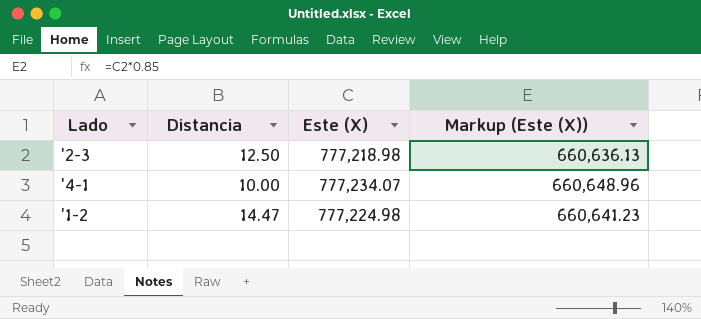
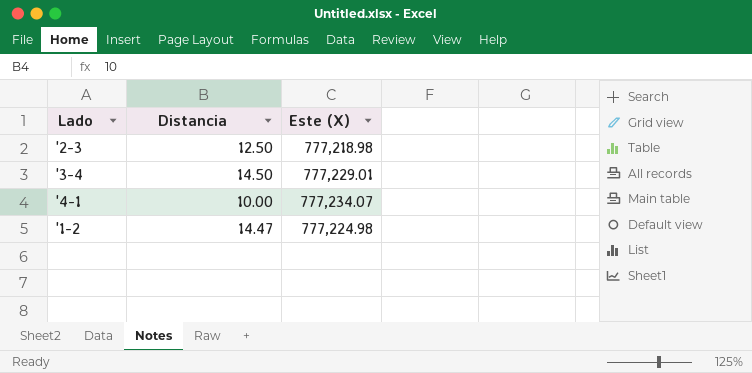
column Markup (Este (X)) | formula: [Este (X)] * 0.85 -> none
row '3-4: none -> 14.50 | 777,229.01

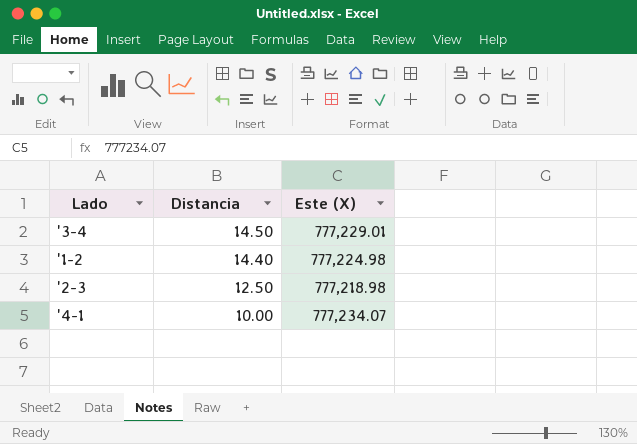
row order: none -> Distancia descending
'1-2 | Distancia: 14.47 -> 14.40

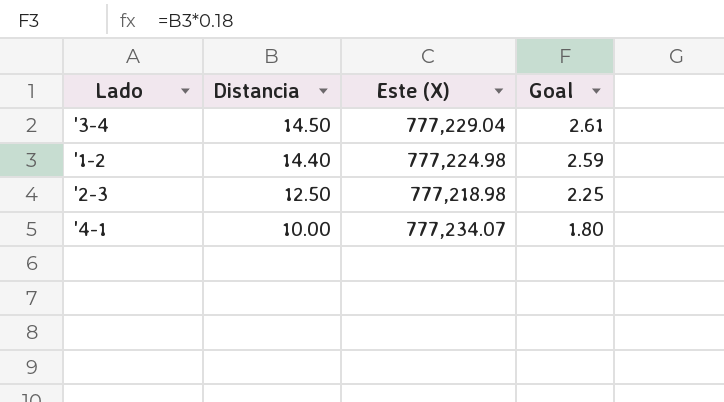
column Goal | formula: none -> [Distancia] * 0.18
'3-4 | Este (X): 777,229.01 -> 777,229.04

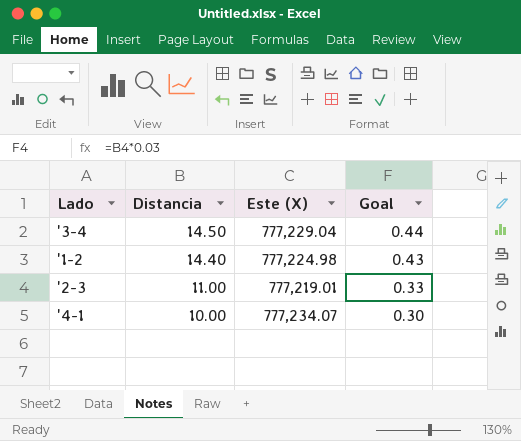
column Goal | formula: [Distancia] * 0.18 -> [Distancia] * 0.03
'2-3 | Distancia: 12.50 -> 11.00
'2-3 | Este (X): 777,218.98 -> 777,219.01

